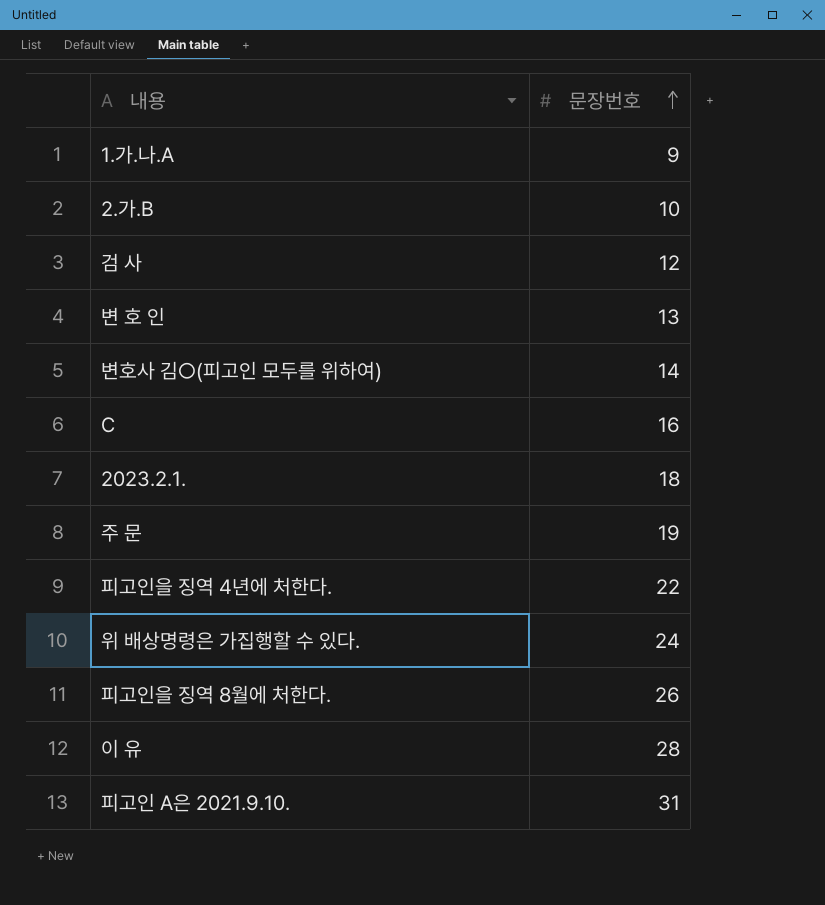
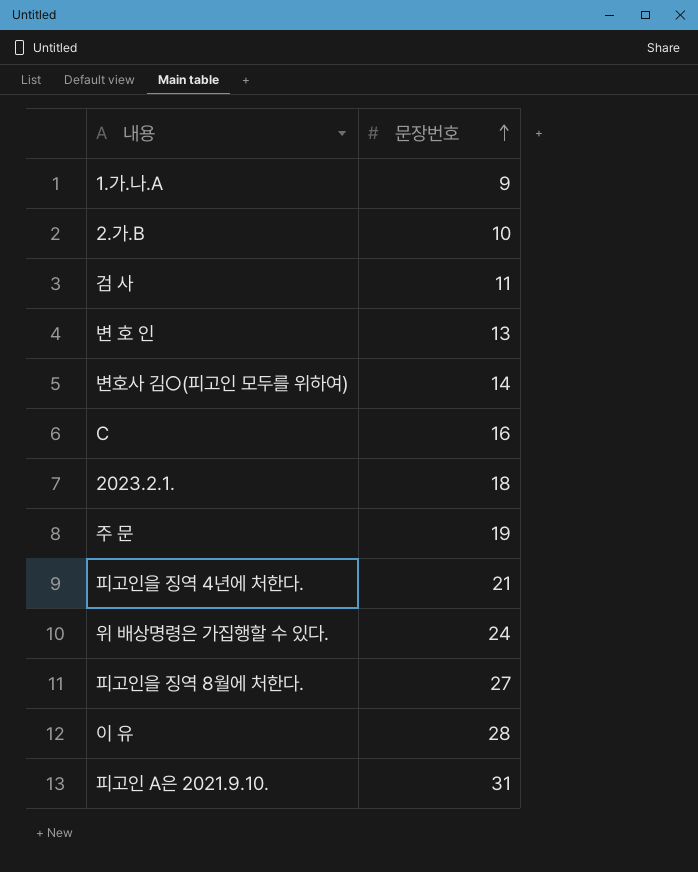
검 사 | 문장번호: 12 -> 11
피고인을 징역 4년에 처한다. | 문장번호: 22 -> 21
피고인을 징역 8월에 처한다. | 문장번호: 26 -> 27

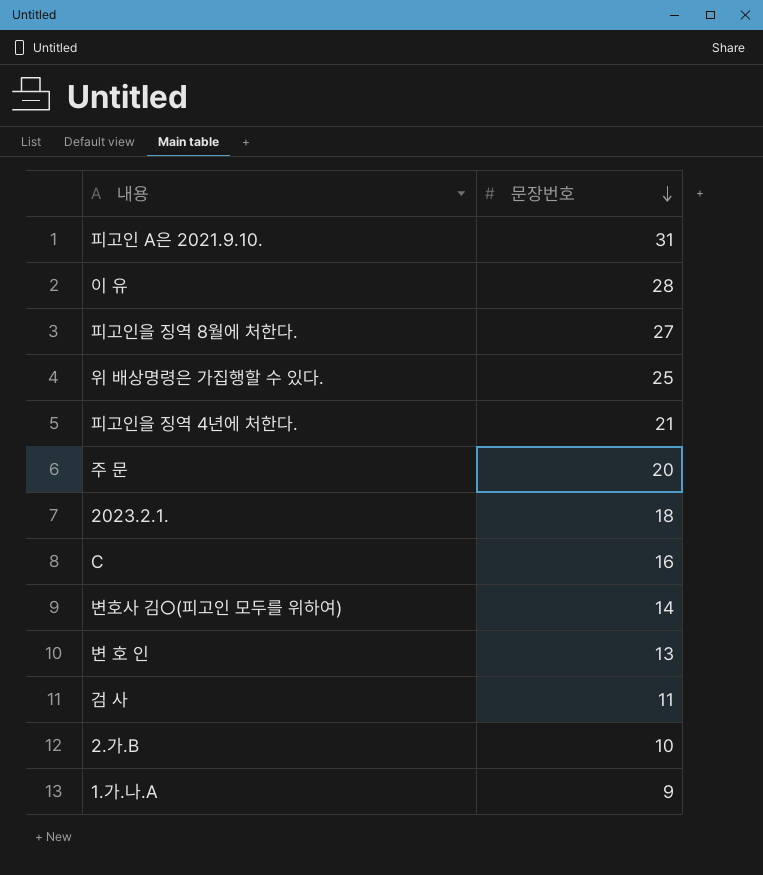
row order: 문장번호 ascending -> 문장번호 descending
위 배상명령은 가집행할 수 있다. | 문장번호: 24 -> 25
주 문 | 문장번호: 19 -> 20

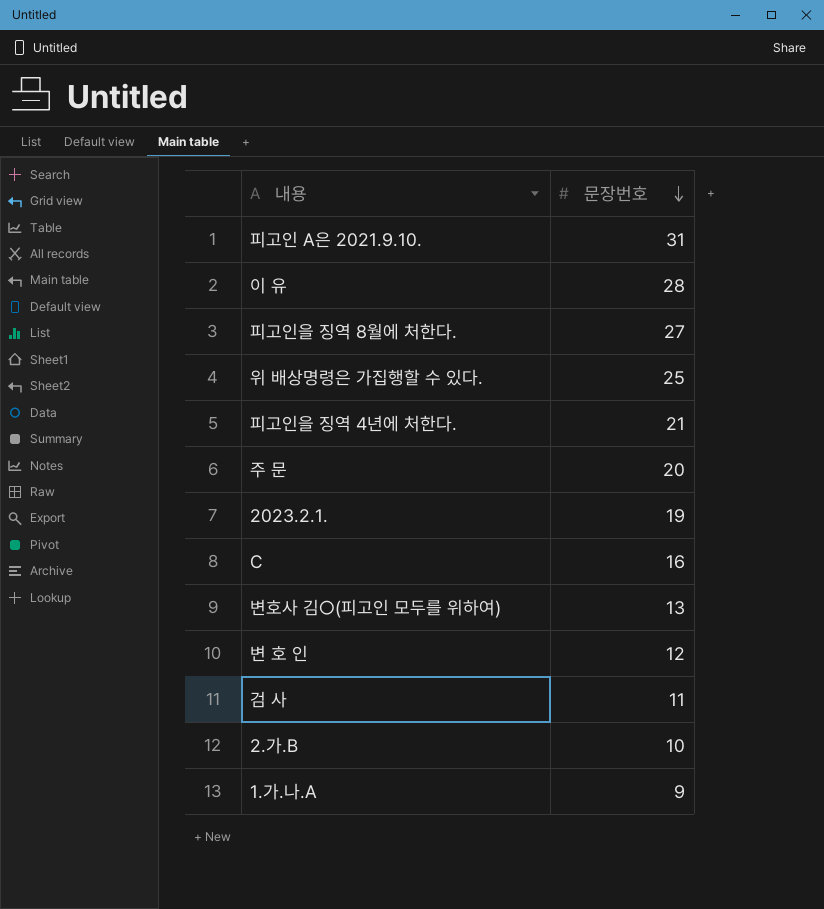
2023.2.1. | 문장번호: 18 -> 19
변호사 김○(피고인 모두를 위하여) | 문장번호: 14 -> 13
변 호 인 | 문장번호: 13 -> 12

